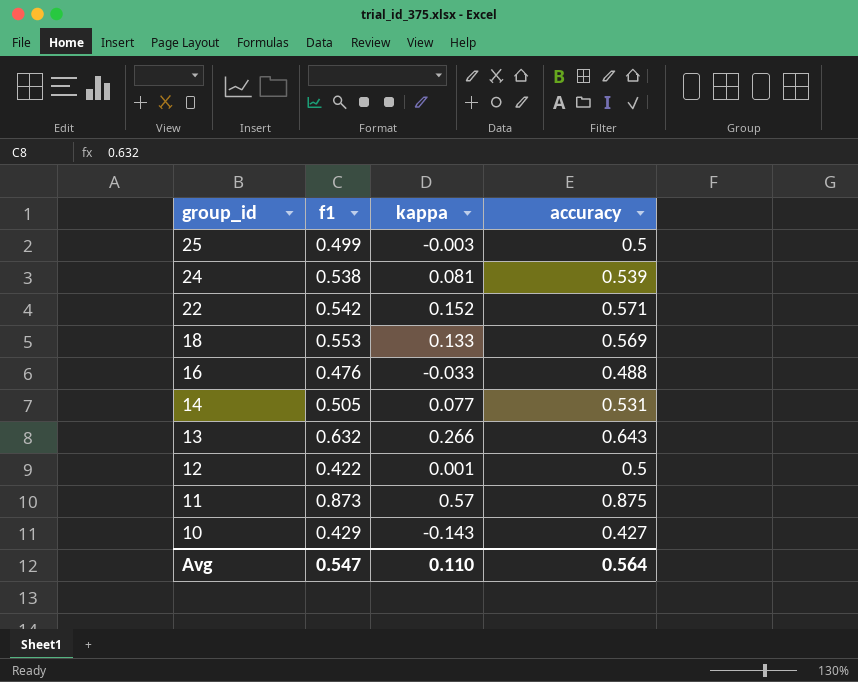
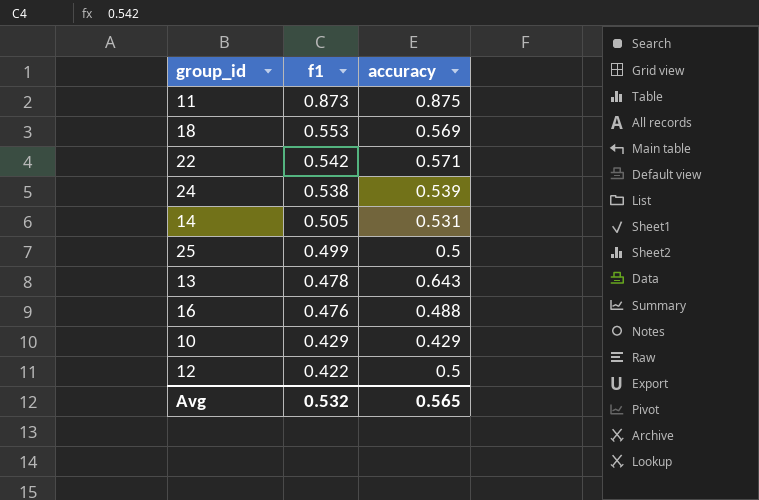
row order: group_id descending -> f1 descending
column kappa | position: 3 -> none
13 | f1: 0.632 -> 0.478
10 | accuracy: 0.427 -> 0.429
Avg | f1: 0.547 -> 0.532
Avg | accuracy: 0.564 -> 0.565

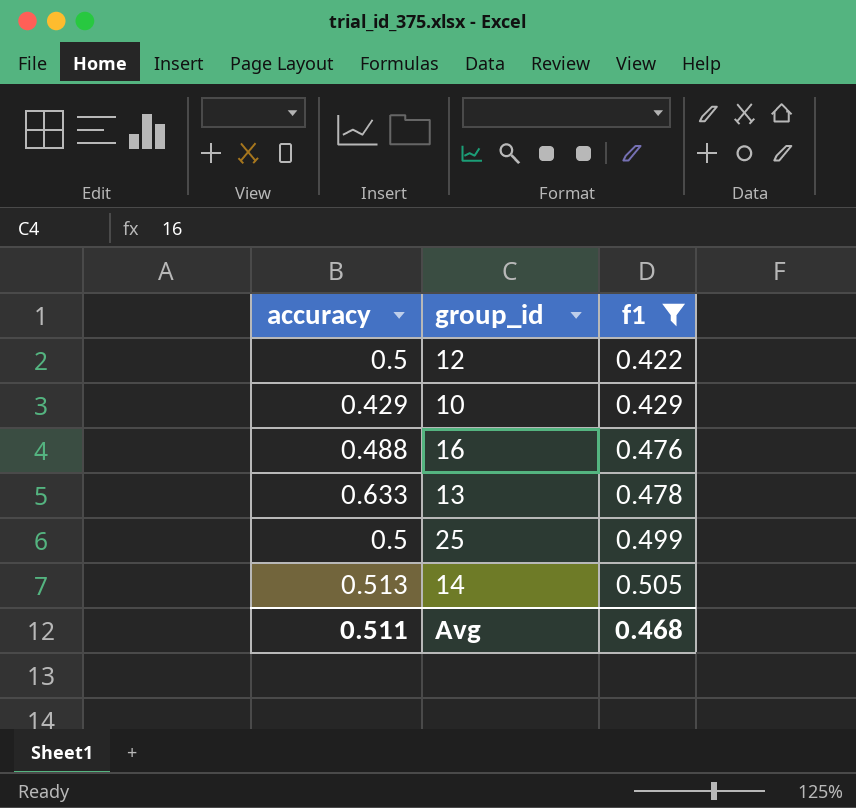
filter: none -> f1 <= 0.505
row order: f1 descending -> f1 ascending
column accuracy | position: 3 -> 1
13 | accuracy: 0.643 -> 0.633
14 | accuracy: 0.531 -> 0.513
Avg | accuracy: 0.565 -> 0.511
Avg | f1: 0.532 -> 0.468

